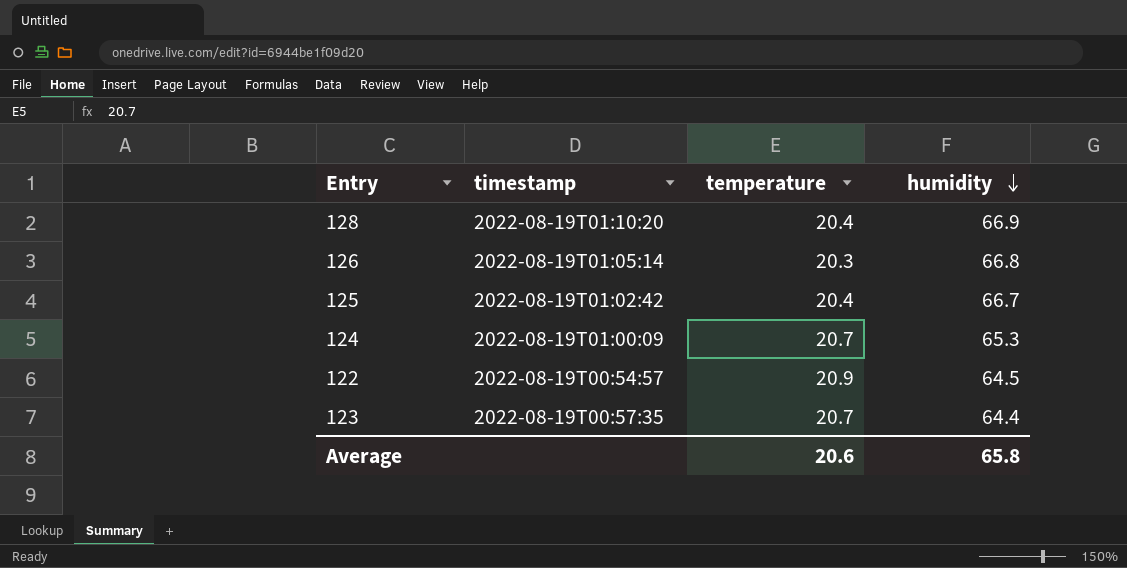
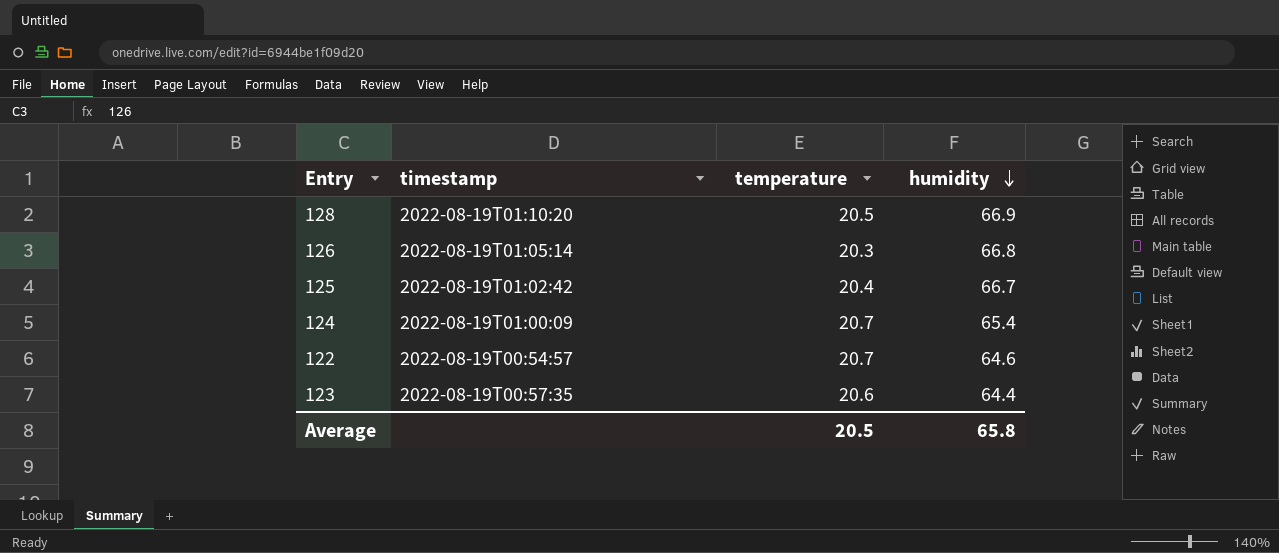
128 | temperature: 20.4 -> 20.5
124 | humidity: 65.3 -> 65.4
122 | temperature: 20.9 -> 20.7
122 | humidity: 64.5 -> 64.6
123 | temperature: 20.7 -> 20.6
Average | temperature: 20.6 -> 20.5

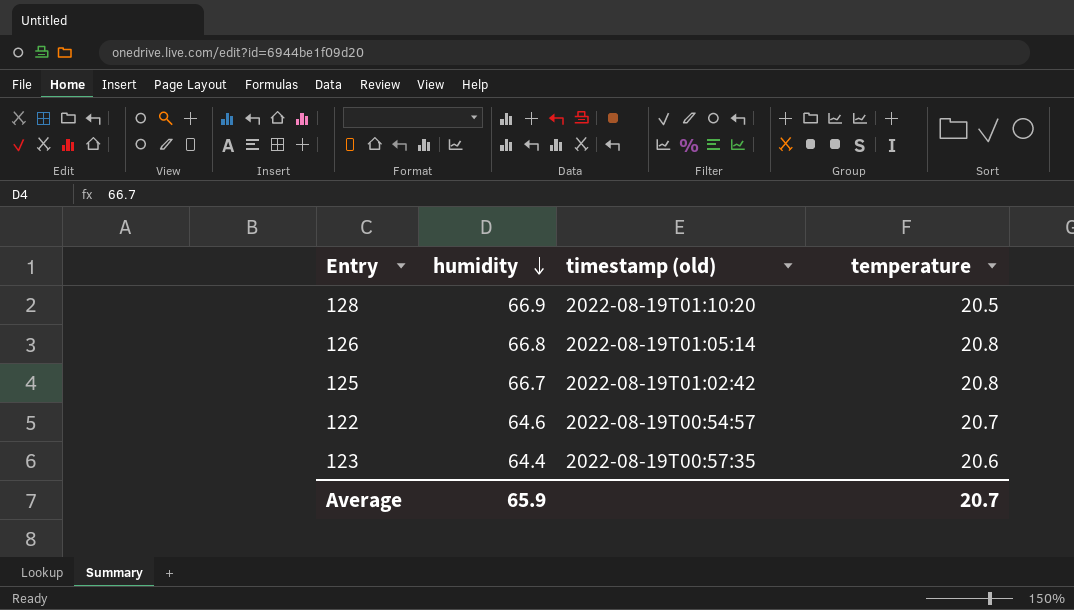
column humidity | position: 4 -> 2
column name: timestamp -> timestamp (old)
row 124: 2022-08-19T01:00:09 | 20.7 | 65.4 -> none
126 | temperature: 20.3 -> 20.8
125 | temperature: 20.4 -> 20.8
Average | humidity: 65.8 -> 65.9
Average | temperature: 20.5 -> 20.7

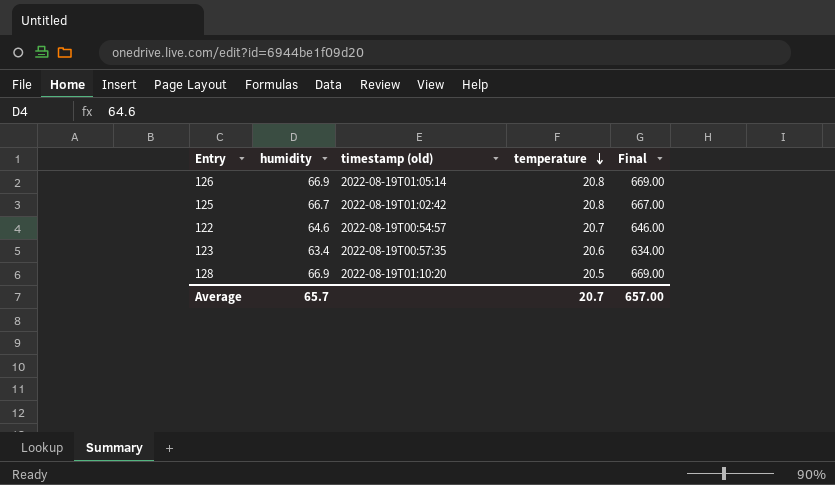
row order: humidity descending -> temperature descending
column Final | formula: none -> [humidity] * 10
126 | humidity: 66.8 -> 66.9
123 | humidity: 64.4 -> 63.4
Average | humidity: 65.9 -> 65.7

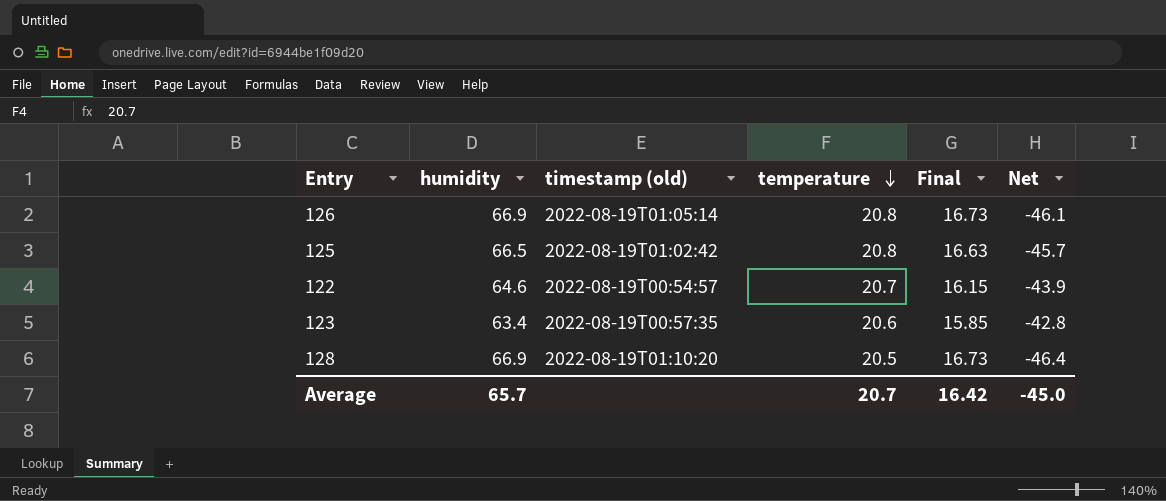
column Final | formula: [humidity] * 10 -> [humidity] * 0.25
column Net | formula: none -> [temperature] - [humidity]
125 | humidity: 66.7 -> 66.5
Average | Final: 657.00 -> 16.42

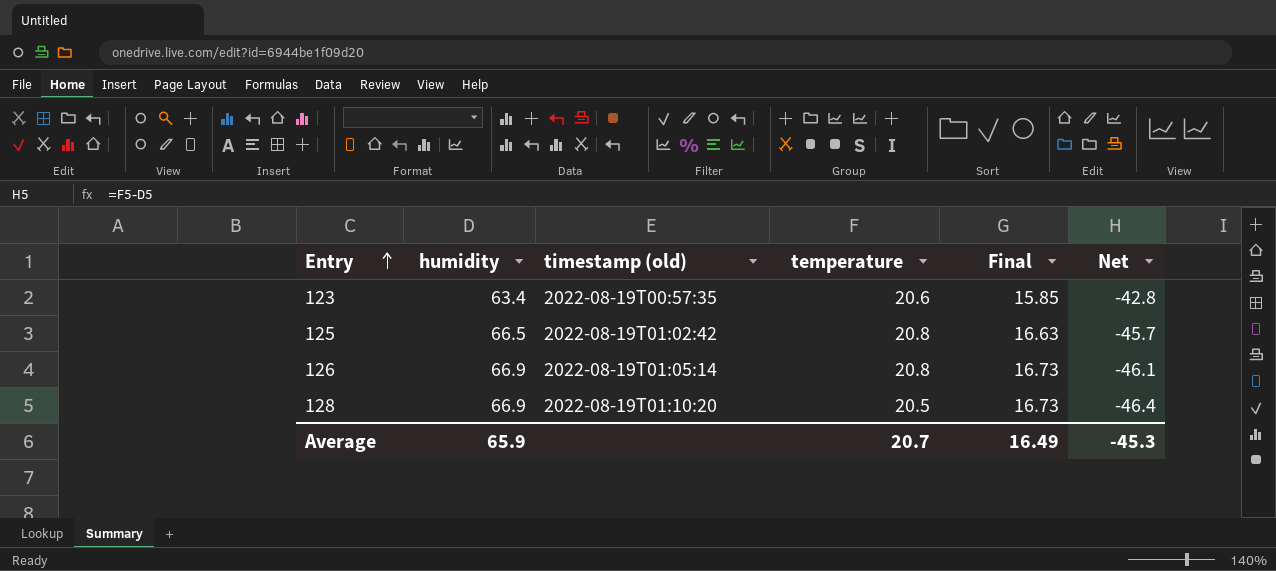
row order: temperature descending -> Entry ascending
row 122: 64.6 | 2022-08-19T00:54:57 | 20.7 | 16.15 | -43.9 -> none
Average | humidity: 65.7 -> 65.9
Average | Final: 16.42 -> 16.49
Average | Net: -45.0 -> -45.3

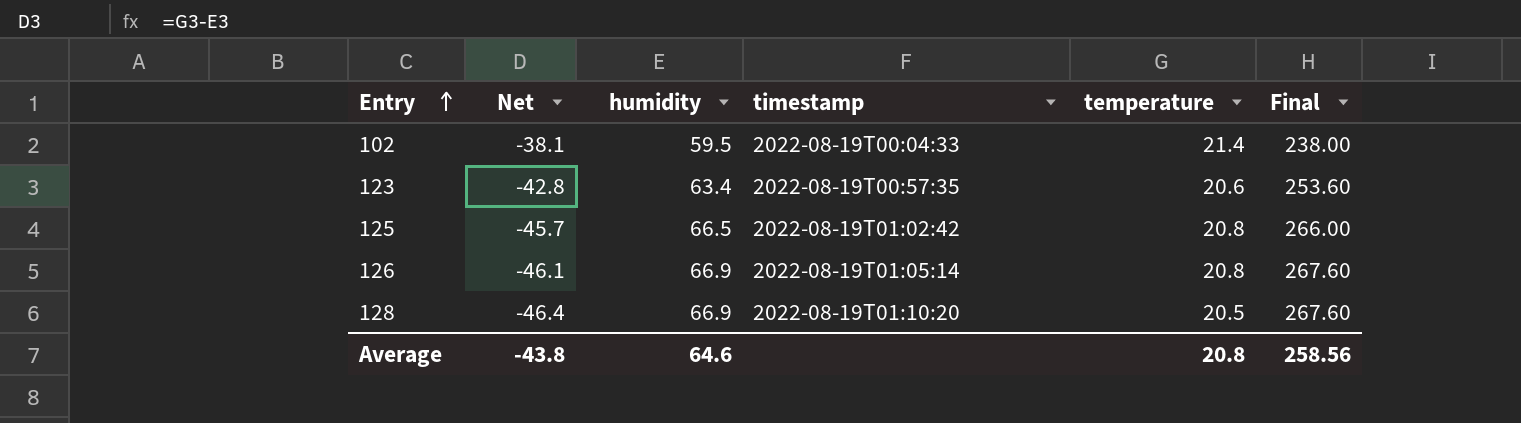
column Net | position: 6 -> 2
column name: timestamp (old) -> timestamp
column Final | formula: [humidity] * 0.25 -> [humidity] * 4
row 102: none -> -38.1 | 59.5 | 2022-08-19T00:04:33 | 21.4 | 238.00
Average | Net: -45.3 -> -43.8
Average | humidity: 65.9 -> 64.6
Average | temperature: 20.7 -> 20.8
Average | Final: 16.49 -> 258.56

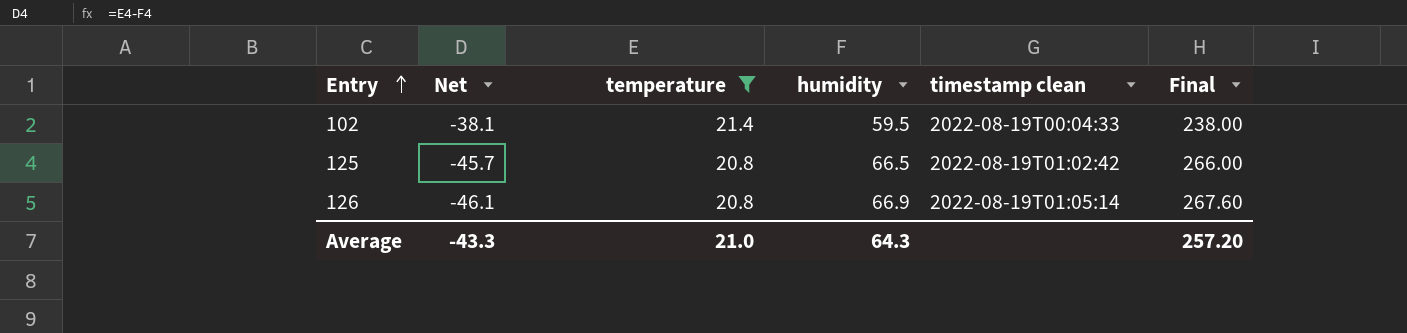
filter: none -> temperature >= 20.8
column temperature | position: 5 -> 3
column name: timestamp -> timestamp clean
Average | Net: -43.8 -> -43.3
Average | temperature: 20.8 -> 21.0
Average | humidity: 64.6 -> 64.3
Average | Final: 258.56 -> 257.20

